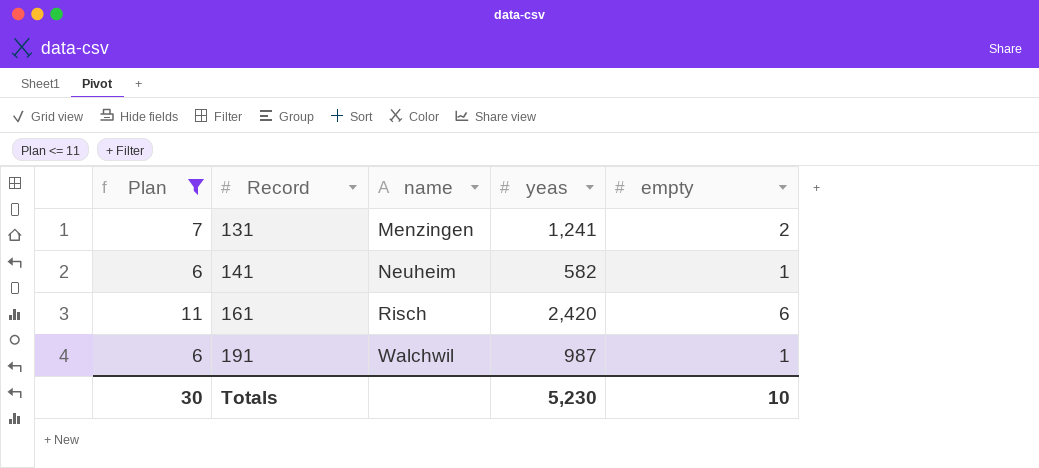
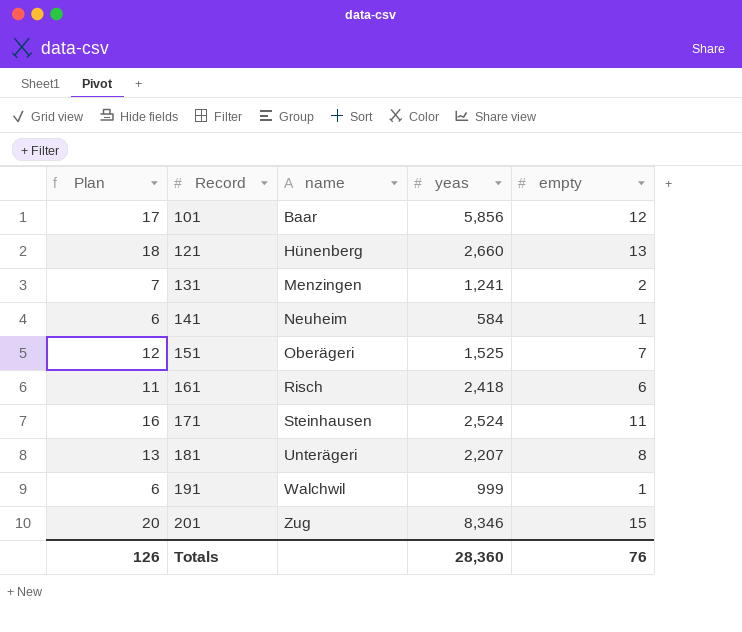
filter: Plan <= 11 -> none
141 | yeas: 582 -> 584
161 | yeas: 2,420 -> 2,418
191 | yeas: 987 -> 999
Totals | Plan: 30 -> 126
Totals | yeas: 5,230 -> 28,360
Totals | empty: 10 -> 76

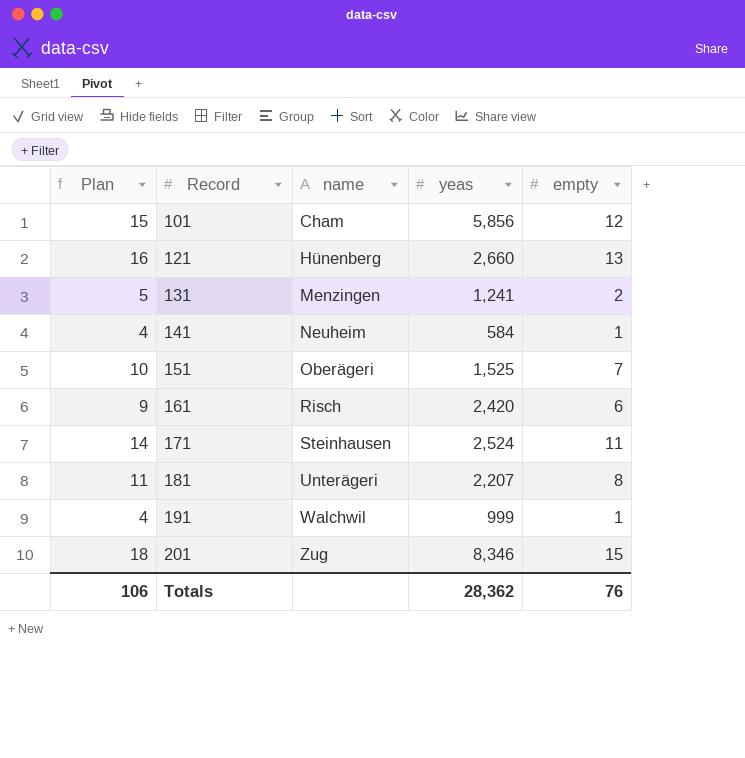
column Plan | formula: [empty] + 5 -> [empty] + 3
101 | name: Baar -> Cham
161 | yeas: 2,418 -> 2,420
Totals | Plan: 126 -> 106
Totals | yeas: 28,360 -> 28,362

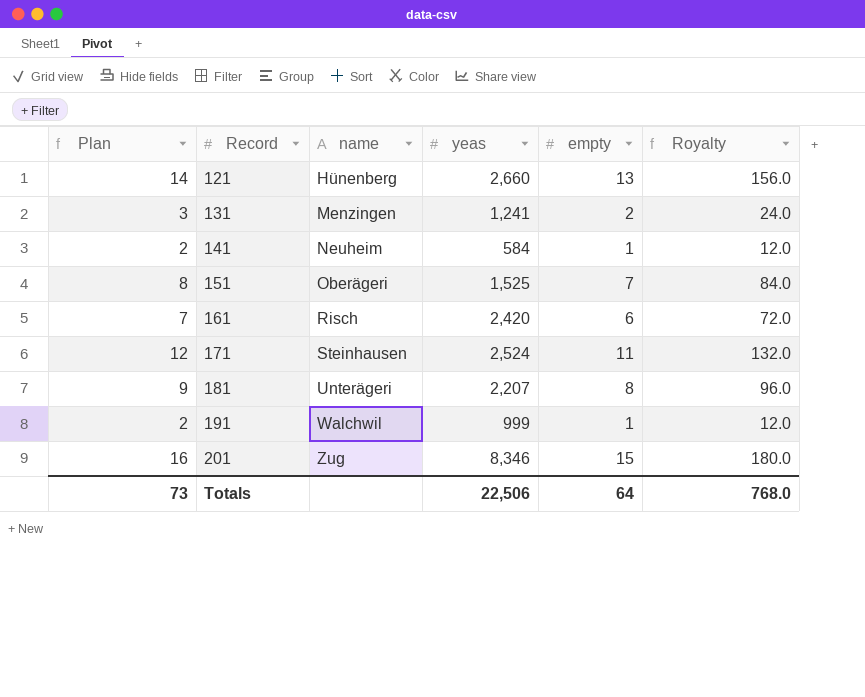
column Plan | formula: [empty] + 3 -> [empty] + 1
column Royalty | formula: none -> [empty] * 12
row 101: 15 | Cham | 5,856 | 12 -> none
Totals | Plan: 106 -> 73
Totals | yeas: 28,362 -> 22,506
Totals | empty: 76 -> 64

